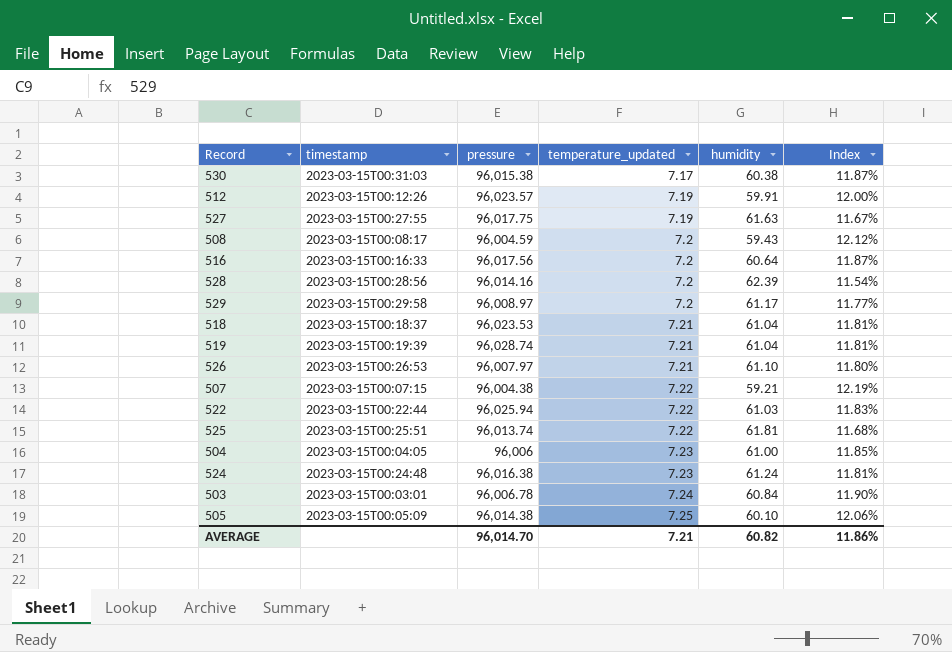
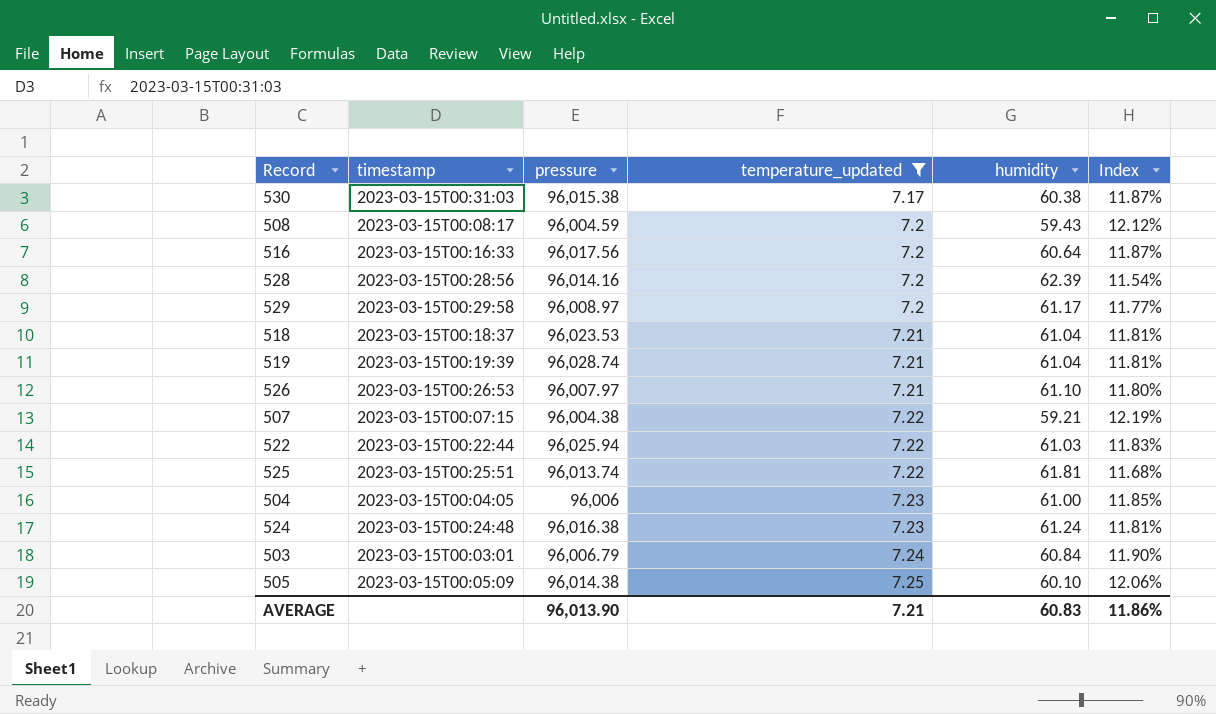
filter: none -> temperature_updated != 7.19
503 | pressure: 96,006.78 -> 96,006.79
AVERAGE | pressure: 96,014.70 -> 96,013.90
AVERAGE | humidity: 60.82 -> 60.83

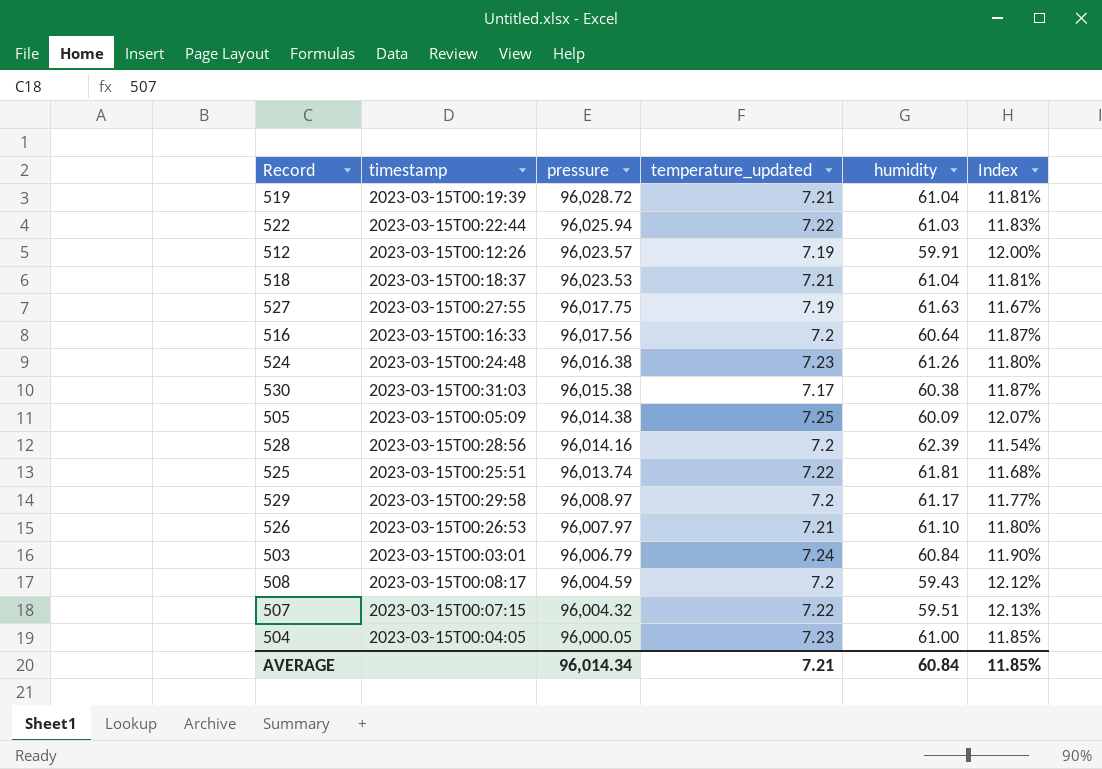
filter: temperature_updated != 7.19 -> none
row order: temperature_updated ascending -> pressure descending
519 | pressure: 96,028.74 -> 96,028.72
524 | humidity: 61.24 -> 61.26
524 | Index: 11.81% -> 11.80%
505 | humidity: 60.10 -> 60.09
505 | Index: 12.06% -> 12.07%
507 | pressure: 96,004.38 -> 96,004.32
507 | humidity: 59.21 -> 59.51
507 | Index: 12.19% -> 12.13%
504 | pressure: 96,006 -> 96,000.05
AVERAGE | pressure: 96,013.90 -> 96,014.34
AVERAGE | humidity: 60.83 -> 60.84
AVERAGE | Index: 11.86% -> 11.85%

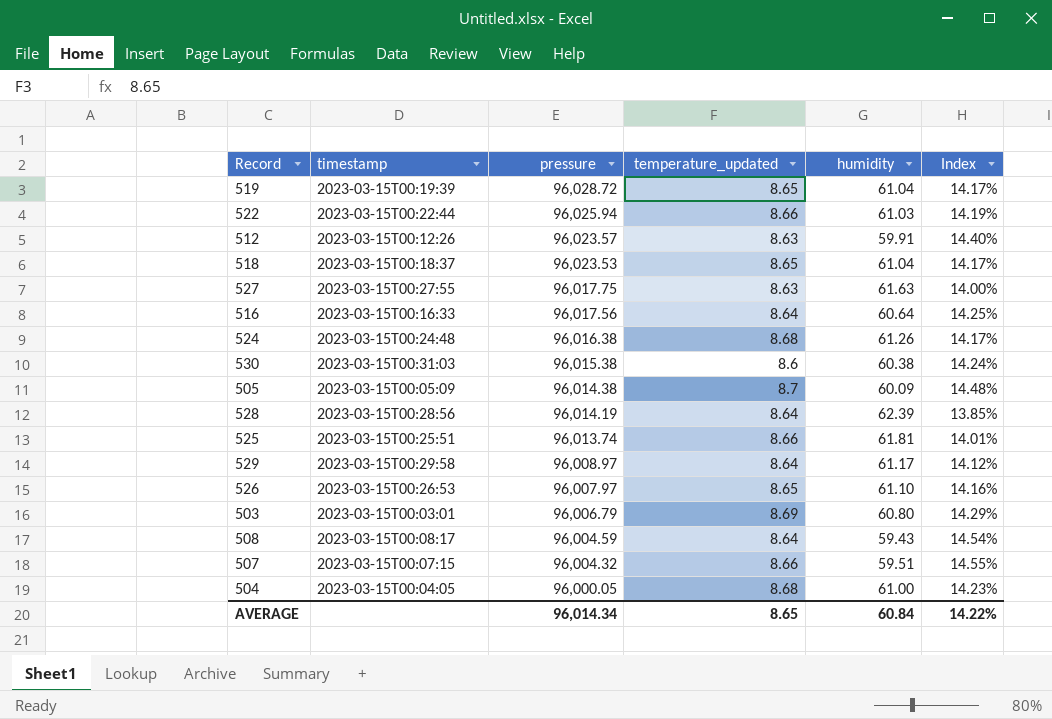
519 | temperature_updated: 7.21 -> 8.65
519 | Index: 11.81% -> 14.17%
522 | temperature_updated: 7.22 -> 8.66
522 | Index: 11.83% -> 14.19%
512 | temperature_updated: 7.19 -> 8.63
512 | Index: 12.00% -> 14.40%
518 | temperature_updated: 7.21 -> 8.65
518 | Index: 11.81% -> 14.17%
527 | temperature_updated: 7.19 -> 8.63
527 | Index: 11.67% -> 14.00%
516 | temperature_updated: 7.2 -> 8.64
516 | Index: 11.87% -> 14.25%
524 | temperature_updated: 7.23 -> 8.68
524 | Index: 11.80% -> 14.17%
530 | temperature_updated: 7.17 -> 8.6
530 | Index: 11.87% -> 14.24%
505 | temperature_updated: 7.25 -> 8.7
505 | Index: 12.07% -> 14.48%
528 | pressure: 96,014.16 -> 96,014.19
528 | temperature_updated: 7.2 -> 8.64
528 | Index: 11.54% -> 13.85%
525 | temperature_updated: 7.22 -> 8.66
525 | Index: 11.68% -> 14.01%
529 | temperature_updated: 7.2 -> 8.64
529 | Index: 11.77% -> 14.12%
526 | temperature_updated: 7.21 -> 8.65
526 | Index: 11.80% -> 14.16%
503 | temperature_updated: 7.24 -> 8.69
503 | humidity: 60.84 -> 60.80
503 | Index: 11.90% -> 14.29%
508 | temperature_updated: 7.2 -> 8.64
508 | Index: 12.12% -> 14.54%
507 | temperature_updated: 7.22 -> 8.66
507 | Index: 12.13% -> 14.55%
504 | temperature_updated: 7.23 -> 8.68
504 | Index: 11.85% -> 14.23%
AVERAGE | temperature_updated: 7.21 -> 8.65
AVERAGE | Index: 11.85% -> 14.22%

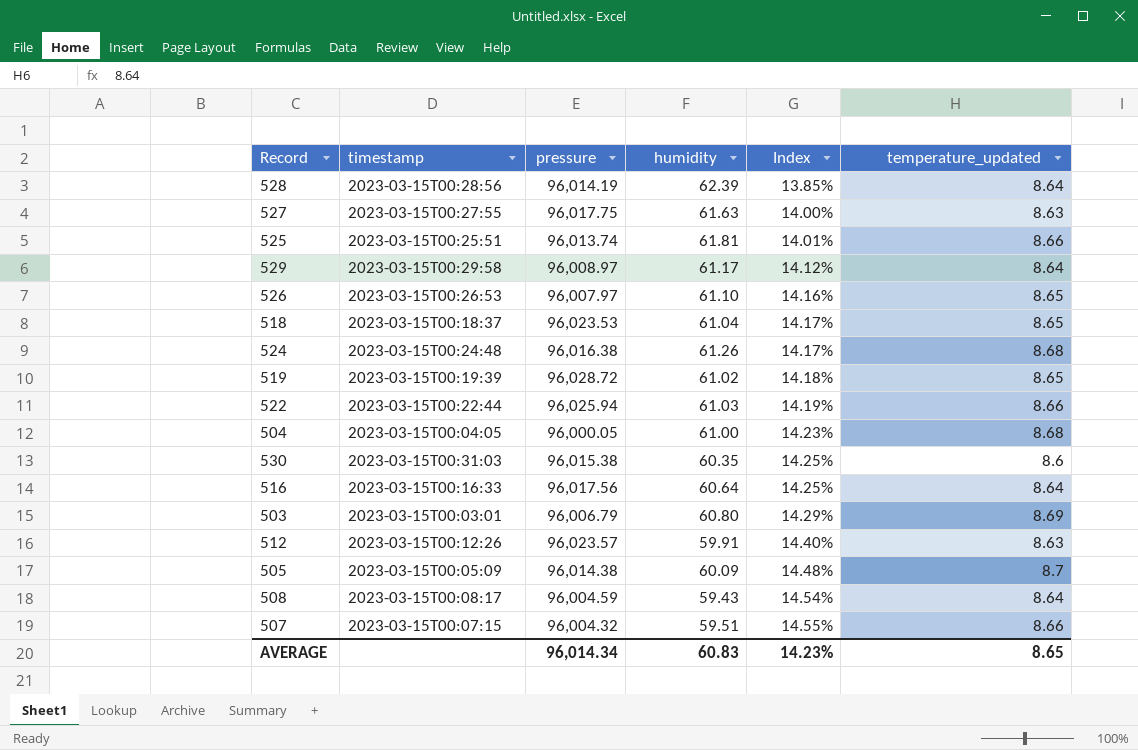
row order: pressure descending -> Index ascending
column temperature_updated | position: 4 -> 6
519 | humidity: 61.04 -> 61.02
519 | Index: 14.17% -> 14.18%
530 | humidity: 60.38 -> 60.35
530 | Index: 14.24% -> 14.25%
AVERAGE | humidity: 60.84 -> 60.83
AVERAGE | Index: 14.22% -> 14.23%

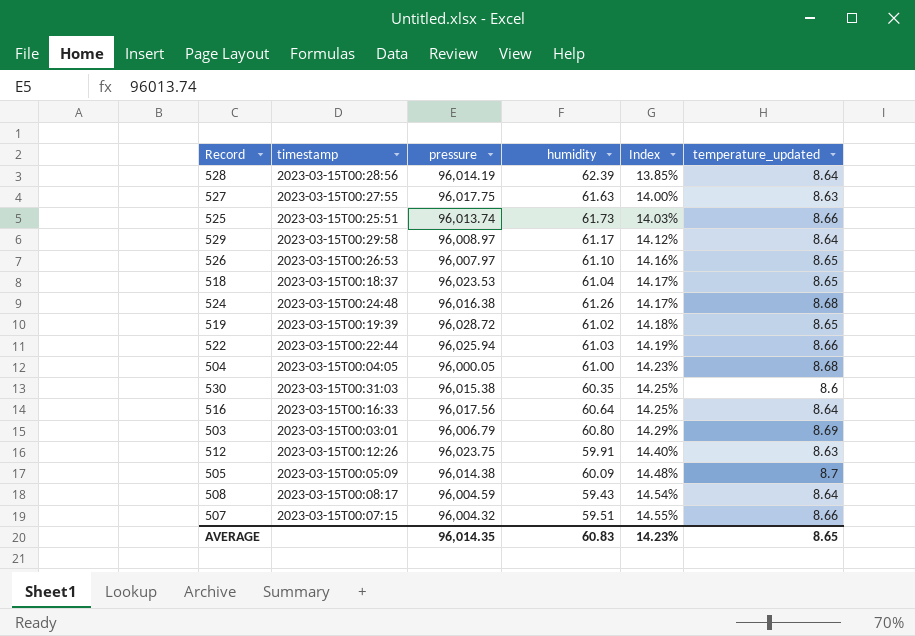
525 | humidity: 61.81 -> 61.73
525 | Index: 14.01% -> 14.03%
512 | pressure: 96,023.57 -> 96,023.75
AVERAGE | pressure: 96,014.34 -> 96,014.35

